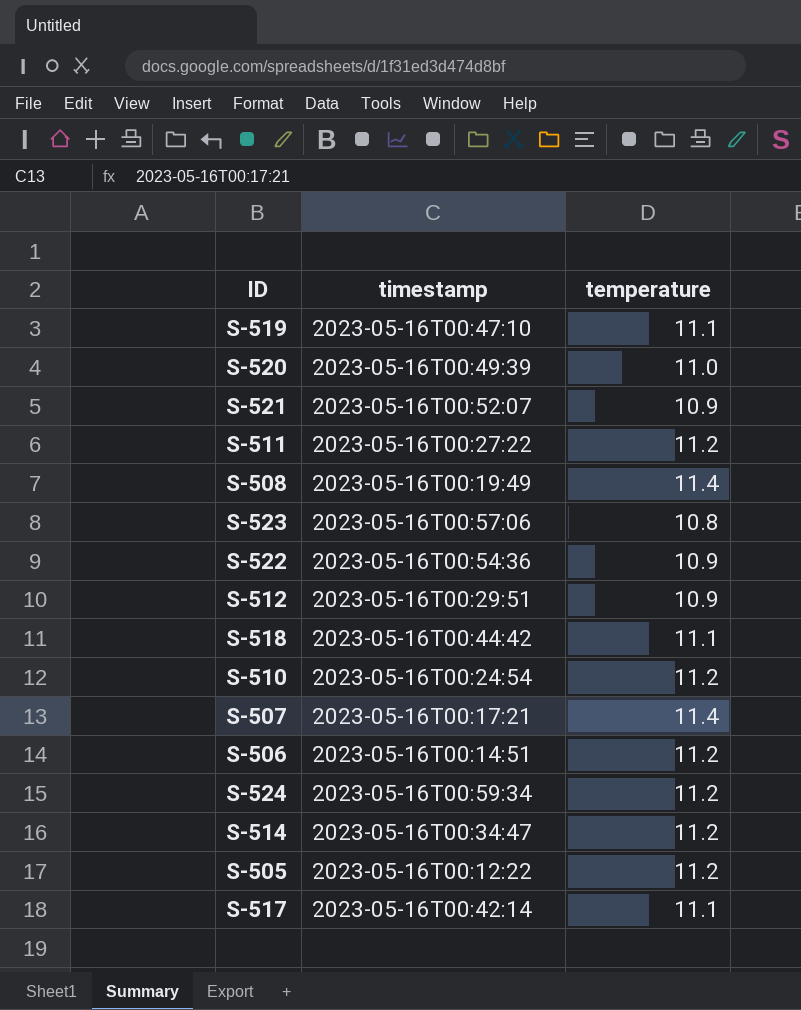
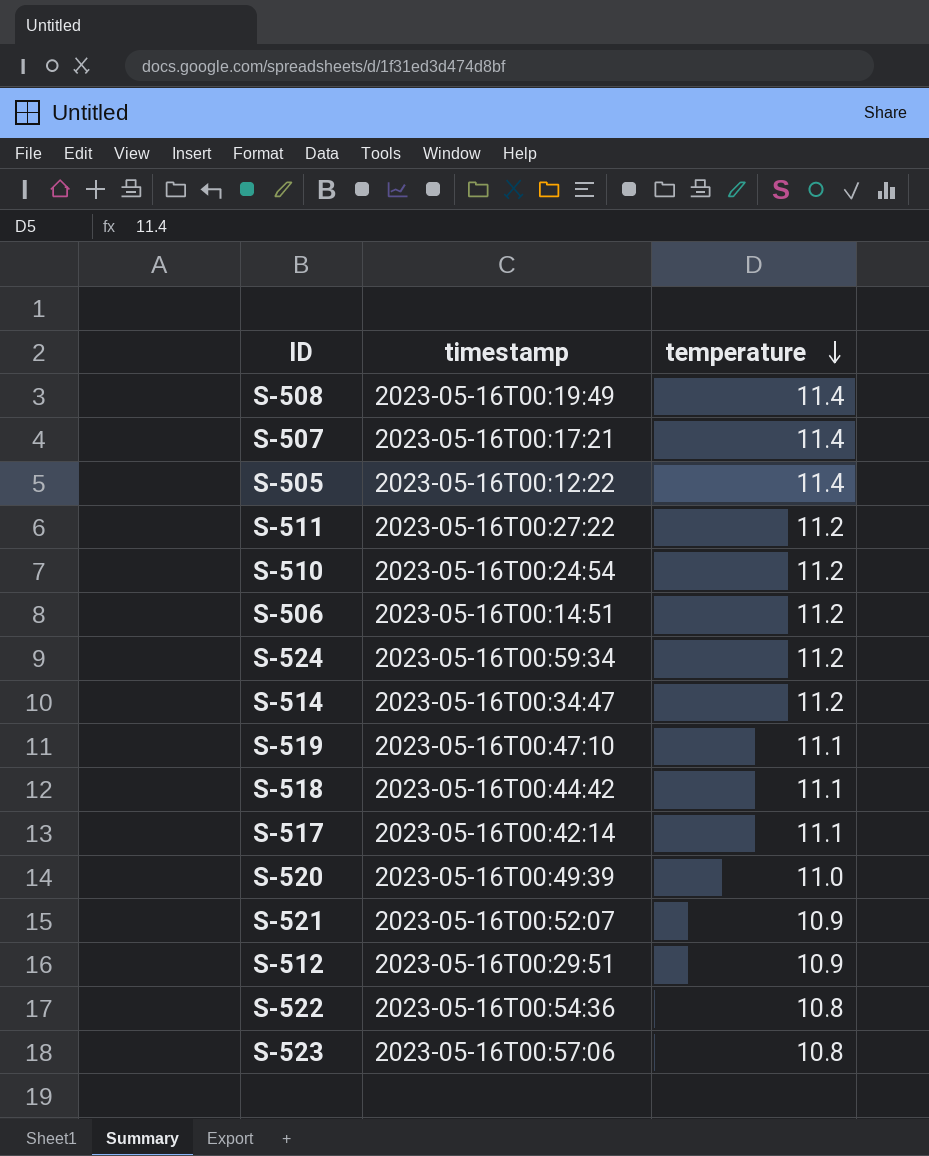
row order: none -> temperature descending
S-505 | temperature: 11.2 -> 11.4
S-522 | temperature: 10.9 -> 10.8

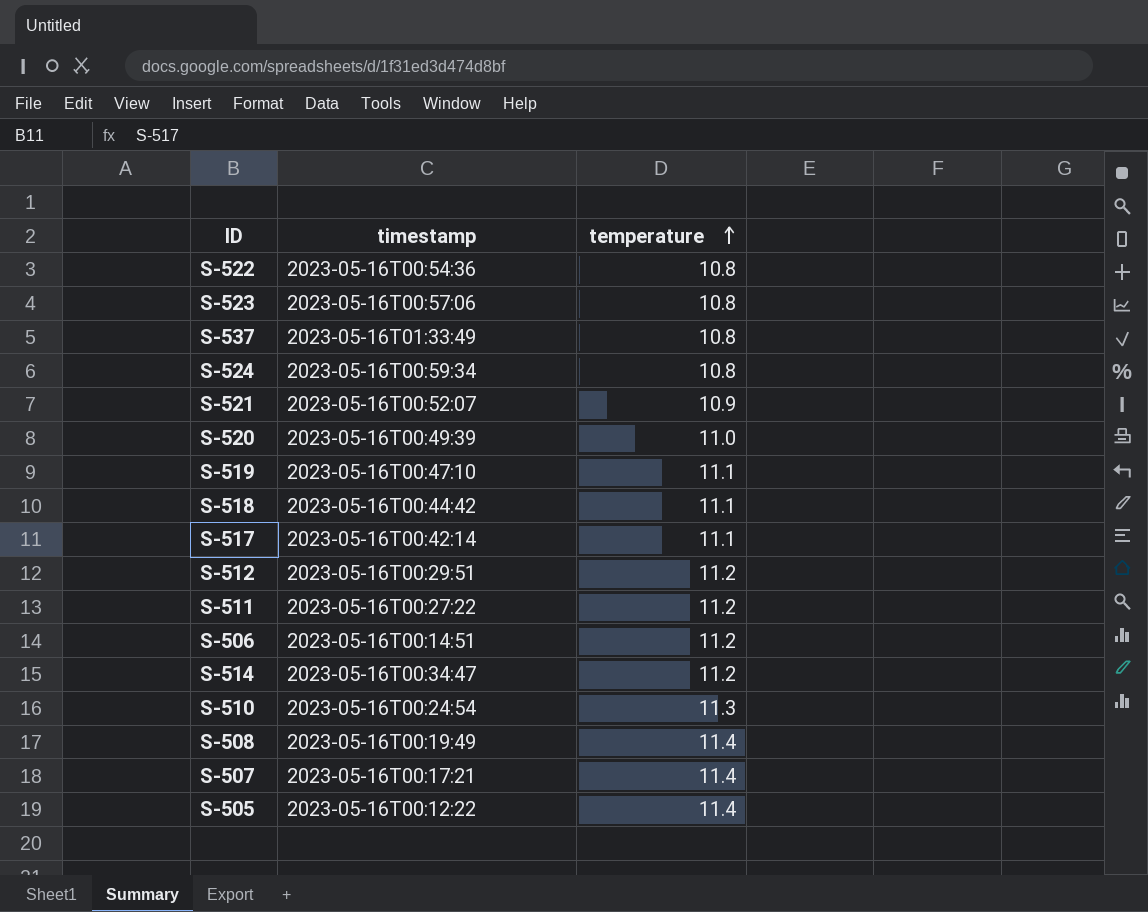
row order: temperature descending -> temperature ascending
row S-537: none -> 2023-05-16T01:33:49 | 10.8
S-524 | temperature: 11.2 -> 10.8
S-512 | temperature: 10.9 -> 11.2
S-510 | temperature: 11.2 -> 11.3

